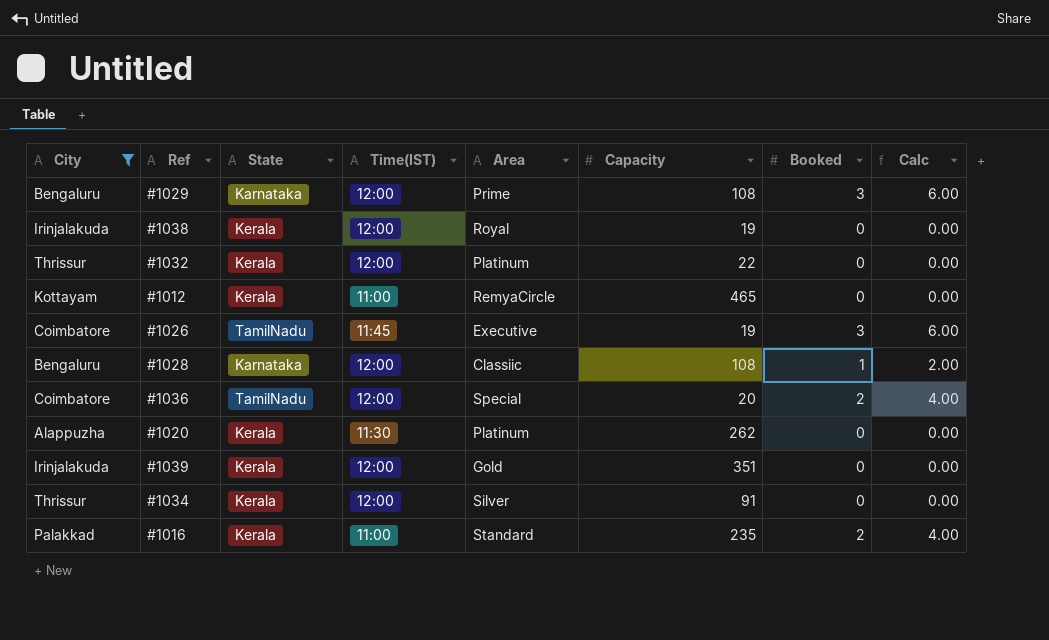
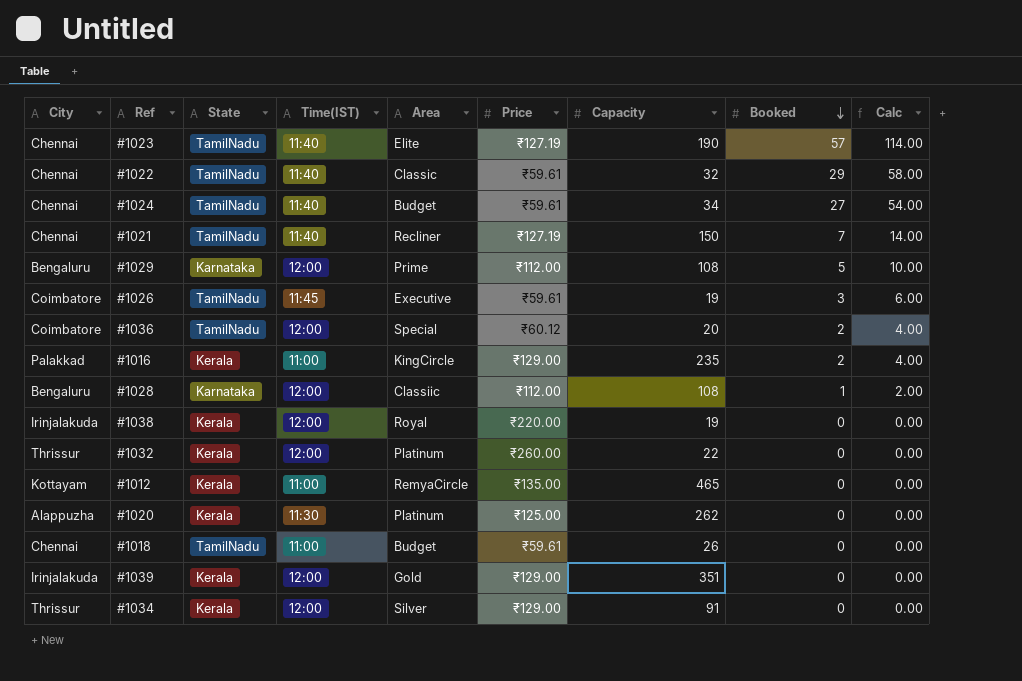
filter: City != Chennai -> none
row order: none -> Booked descending
column Price | position: none -> 6
#1029 | Booked: 3 -> 5
#1029 | Calc: 6.00 -> 10.00
#1016 | Area: Standard -> KingCircle

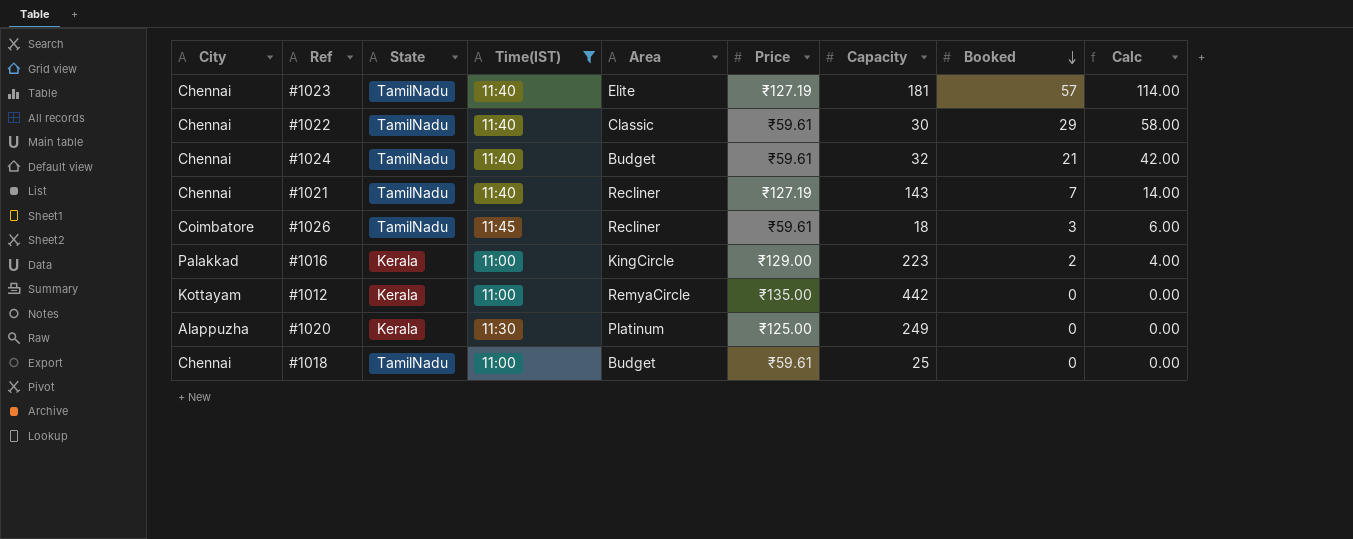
filter: none -> Time(IST) != 12:00
#1023 | Capacity: 190 -> 181
#1022 | Capacity: 32 -> 30
#1024 | Capacity: 34 -> 32
#1024 | Booked: 27 -> 21
#1024 | Calc: 54.00 -> 42.00
#1021 | Capacity: 150 -> 143
#1026 | Area: Executive -> Recliner
#1026 | Capacity: 19 -> 18
#1016 | Capacity: 235 -> 223
#1012 | Capacity: 465 -> 442
#1020 | Capacity: 262 -> 249
#1018 | Capacity: 26 -> 25

